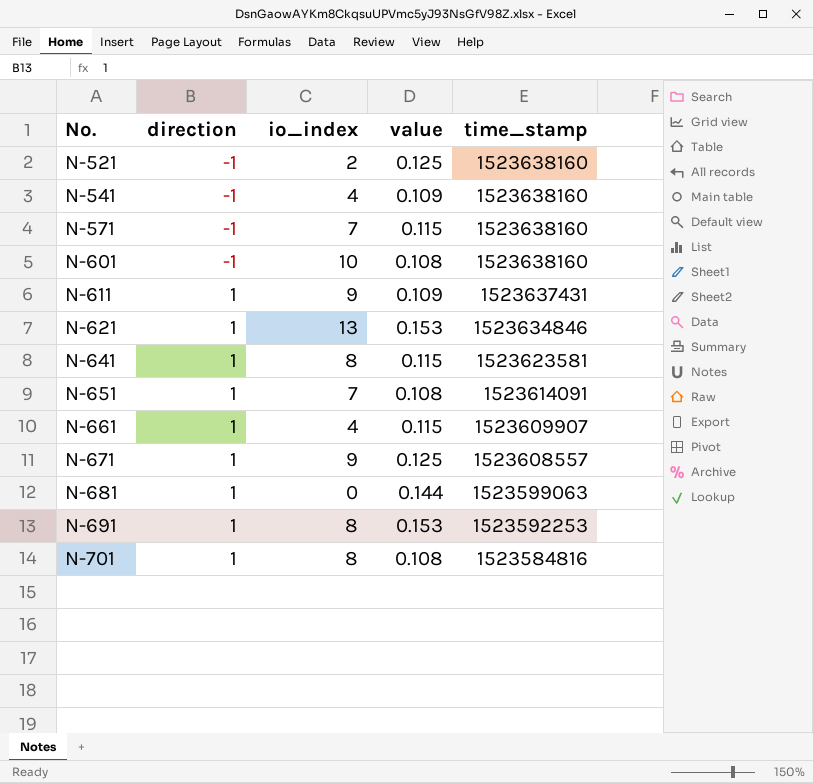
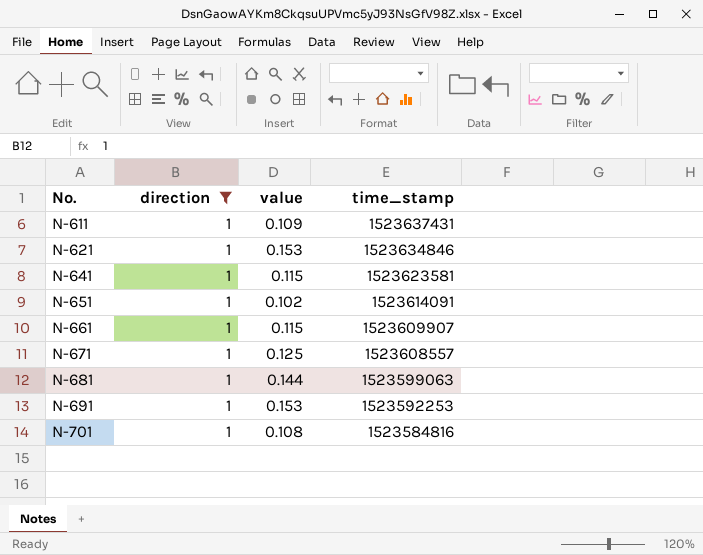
filter: none -> direction = 1
column io_index | position: 3 -> none
N-651 | value: 0.108 -> 0.102

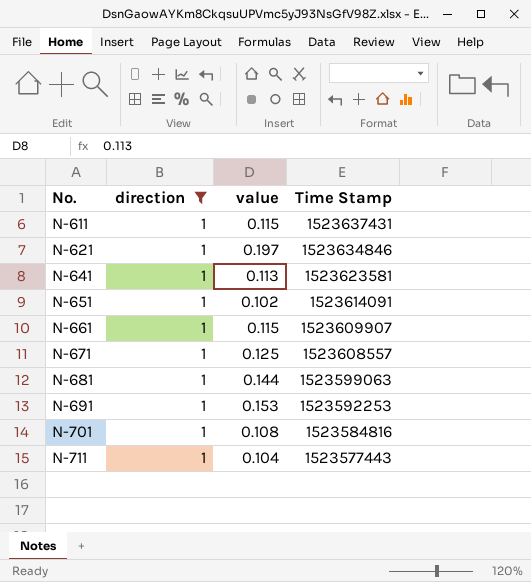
column name: time_stamp -> Time Stamp
N-611 | value: 0.109 -> 0.115
N-621 | value: 0.153 -> 0.197
N-641 | value: 0.115 -> 0.113
row N-711: none -> 1 | 0.104 | 1523577443

